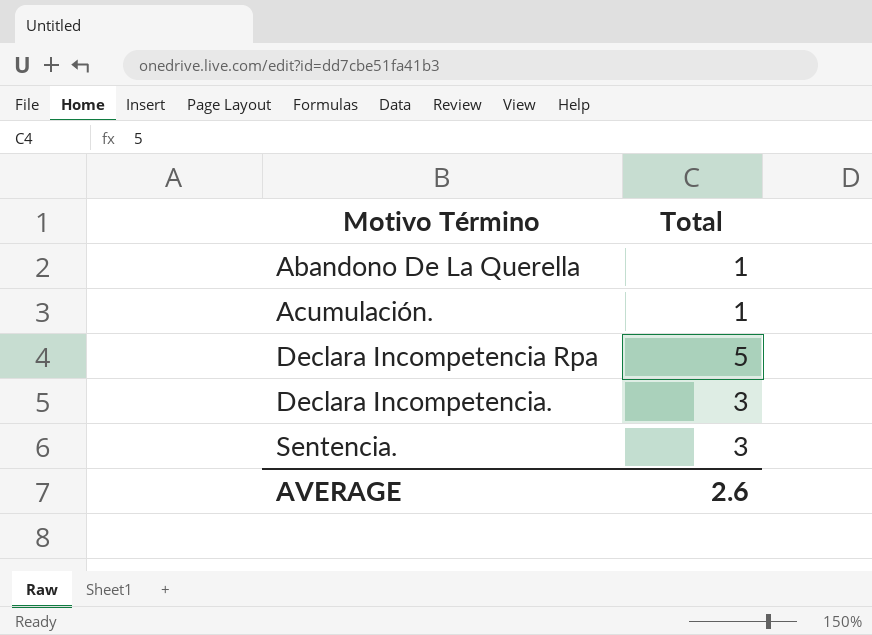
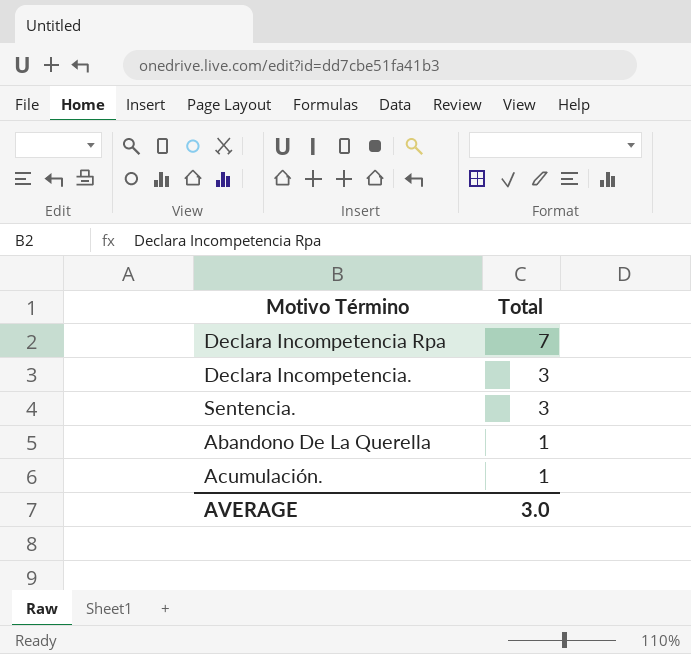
row order: Motivo Término ascending -> Total descending
Declara Incompetencia Rpa | Total: 5 -> 7
AVERAGE | Total: 2.6 -> 3.0

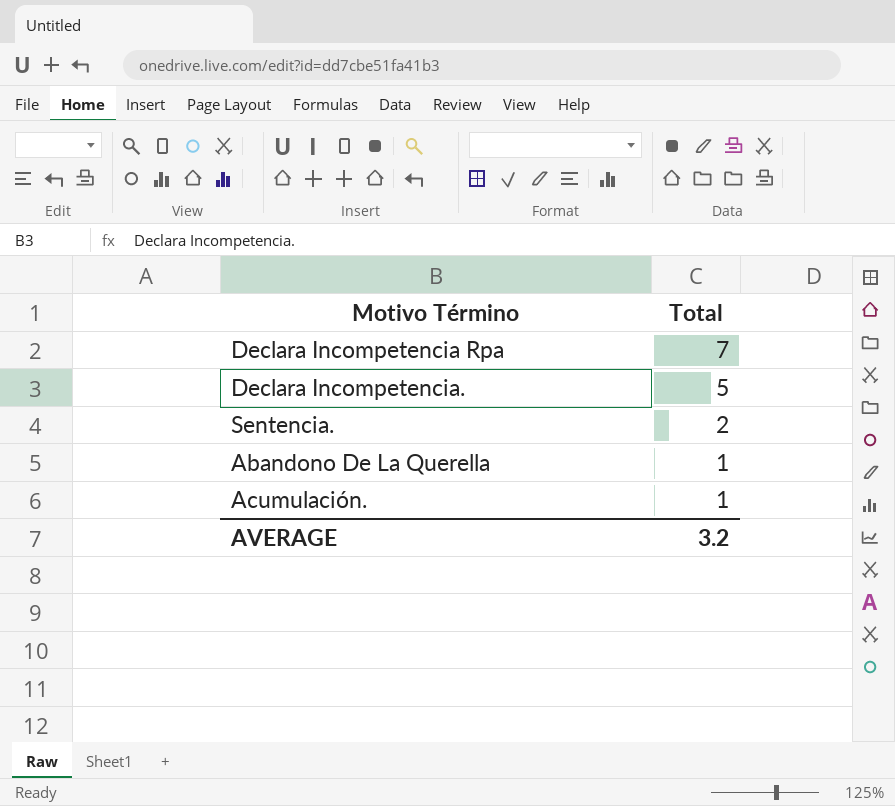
Declara Incompetencia. | Total: 3 -> 5
Sentencia. | Total: 3 -> 2
AVERAGE | Total: 3.0 -> 3.2

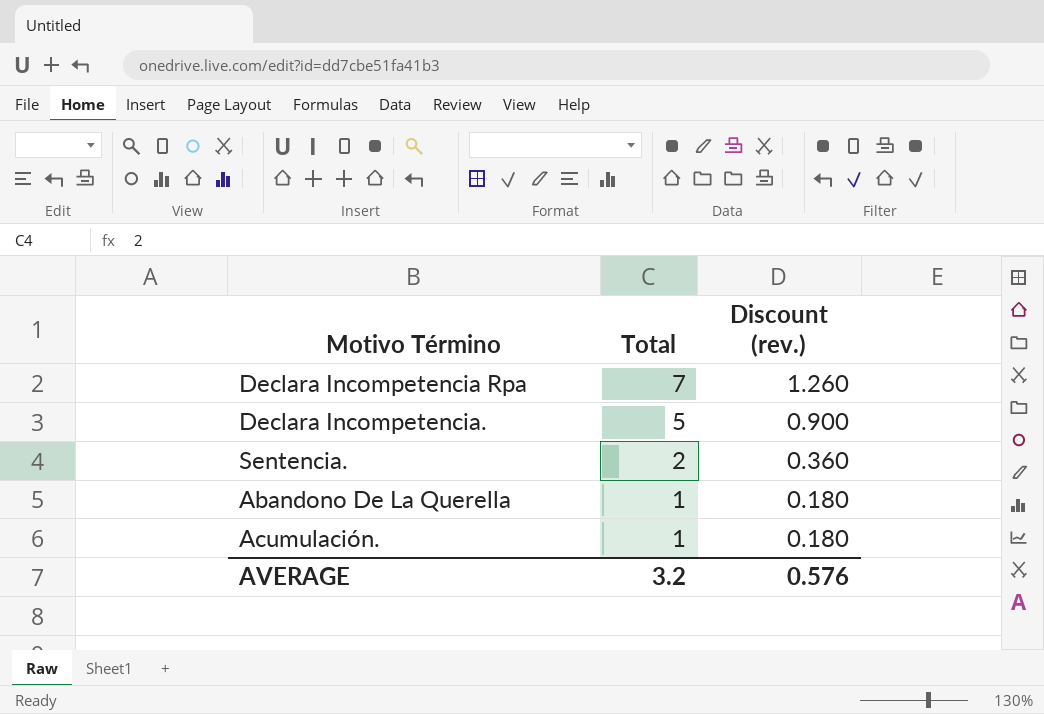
column Discount (rev.) | formula: none -> [Total] * 0.18

